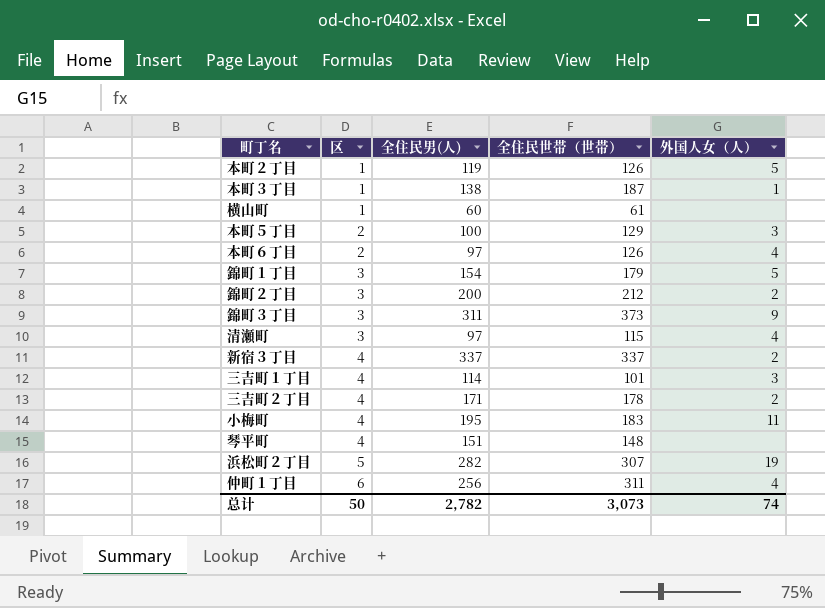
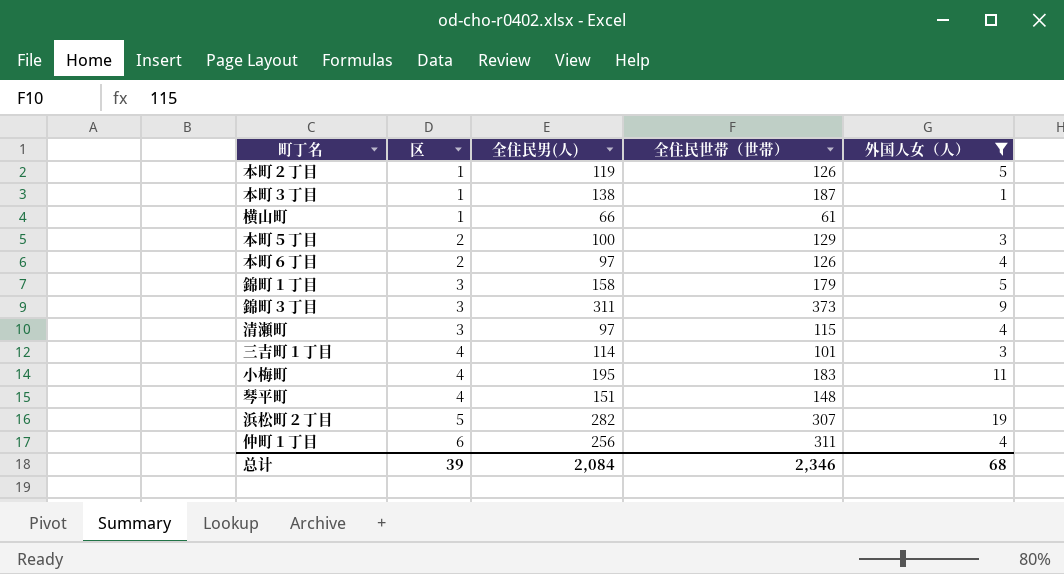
filter: none -> 外国人女（人） != 2
横山町 | 全住民男(人): 60 -> 66
錦町１丁目 | 全住民男(人): 154 -> 158
总计 | 区: 50 -> 39
总计 | 全住民男(人): 2,782 -> 2,084
总计 | 全住民世帯（世帯）: 3,073 -> 2,346
总计 | 外国人女（人）: 74 -> 68

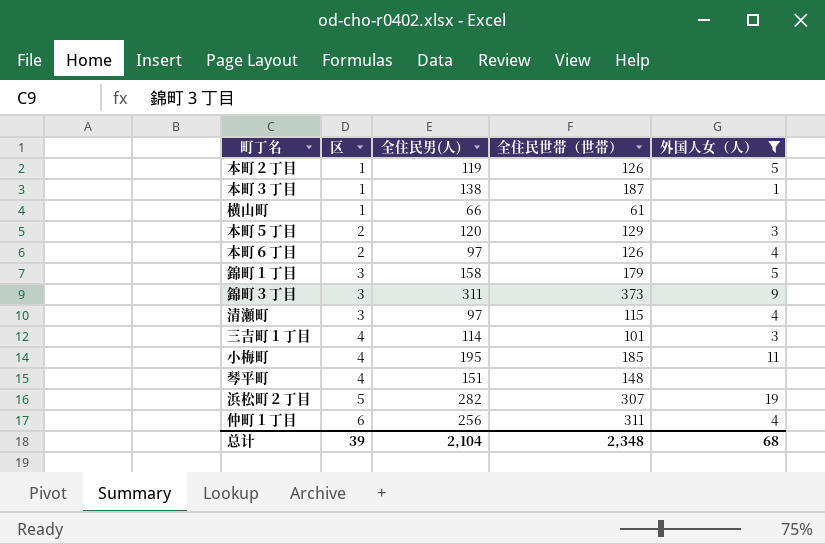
本町５丁目 | 全住民男(人): 100 -> 120
小梅町 | 全住民世帯（世帯）: 183 -> 185
总计 | 全住民男(人): 2,084 -> 2,104
总计 | 全住民世帯（世帯）: 2,346 -> 2,348

